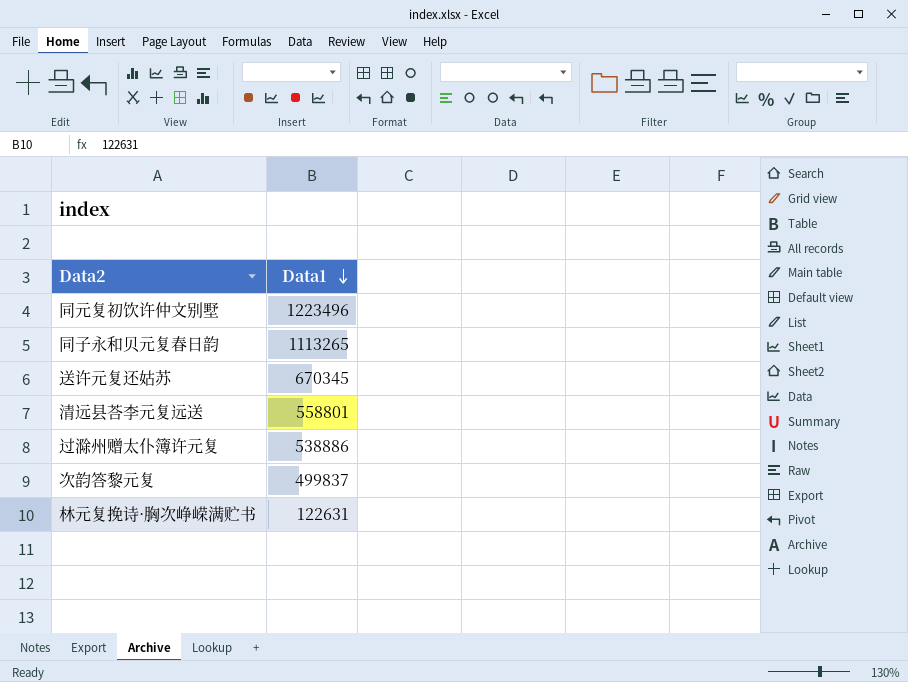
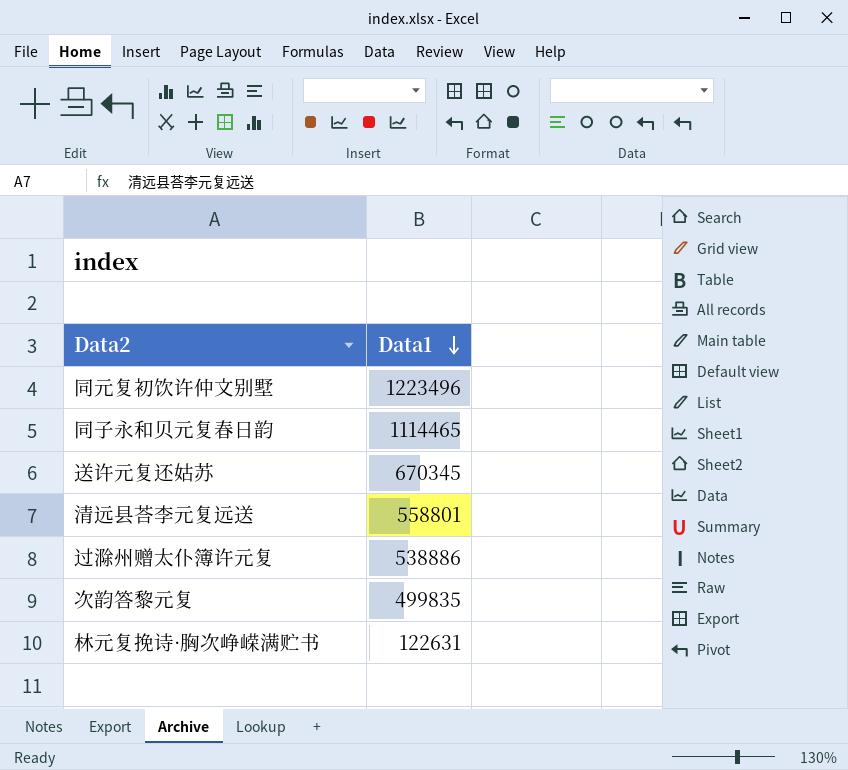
同子永和贝元复春日韵 | Data1: 1113265 -> 1114465
次韵答黎元复 | Data1: 499837 -> 499835

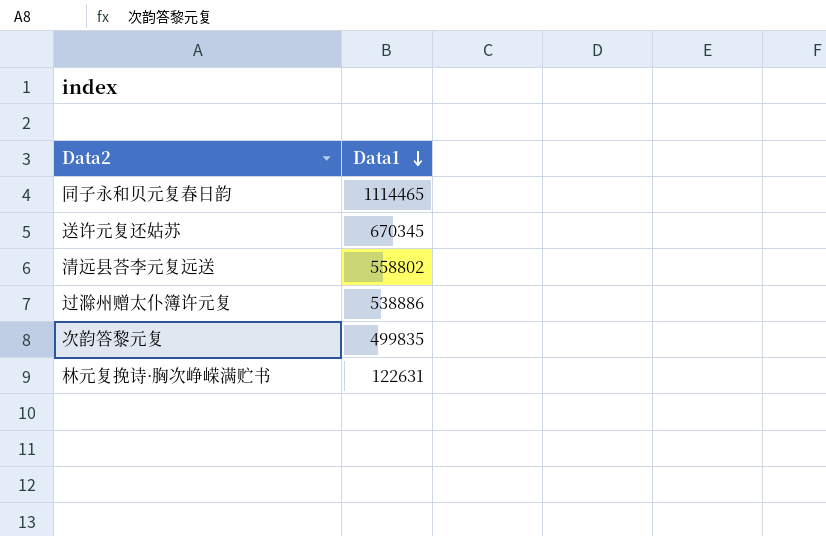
row 同元复初饮许仲文别墅: 1223496 -> none
清远县荅李元复远送 | Data1: 558801 -> 558802

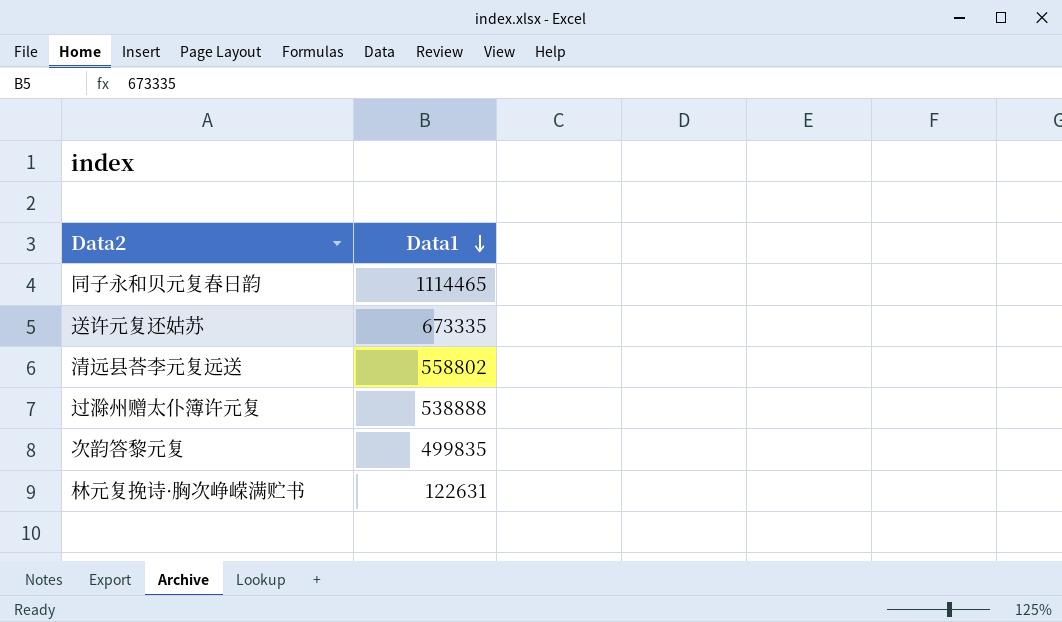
送许元复还姑苏 | Data1: 670345 -> 673335
过滁州赠太仆簿许元复 | Data1: 538886 -> 538888

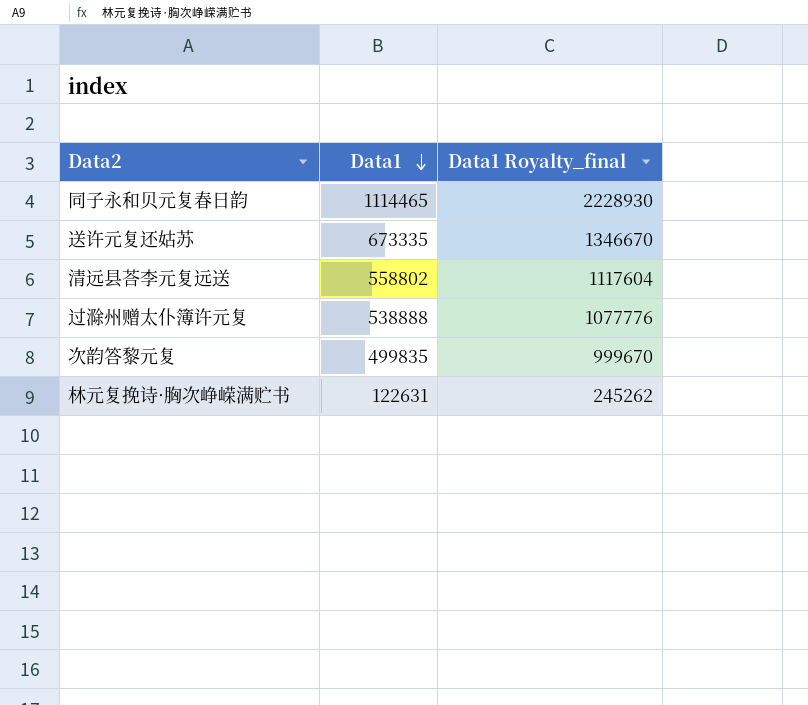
column Data1 Royalty_final | formula: none -> [Data1] * 2

